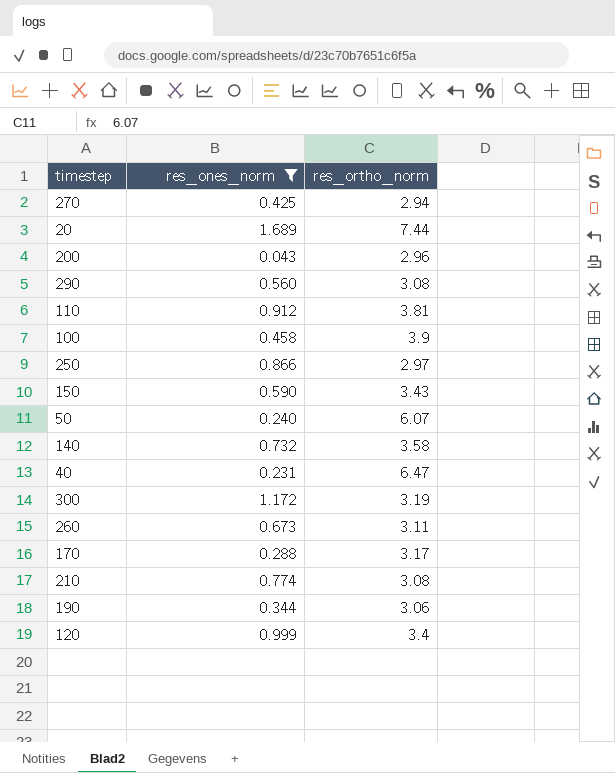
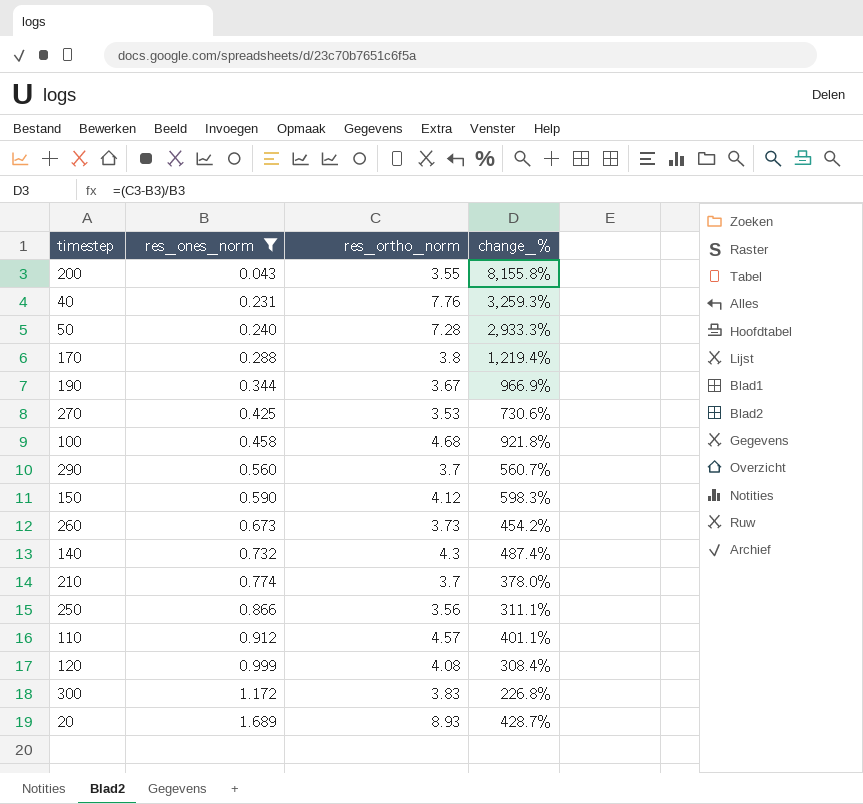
row order: none -> res_ones_norm ascending
column change_% | formula: none -> ([res_ortho_norm] - [res_ones_norm]) / [res_ones_norm]
200 | res_ortho_norm: 2.96 -> 3.55
40 | res_ortho_norm: 6.47 -> 7.76
50 | res_ortho_norm: 6.07 -> 7.28
170 | res_ortho_norm: 3.17 -> 3.8
190 | res_ortho_norm: 3.06 -> 3.67
270 | res_ortho_norm: 2.94 -> 3.53
100 | res_ortho_norm: 3.9 -> 4.68
290 | res_ortho_norm: 3.08 -> 3.7
150 | res_ortho_norm: 3.43 -> 4.12
260 | res_ortho_norm: 3.11 -> 3.73
140 | res_ortho_norm: 3.58 -> 4.3
210 | res_ortho_norm: 3.08 -> 3.7
250 | res_ortho_norm: 2.97 -> 3.56
110 | res_ortho_norm: 3.81 -> 4.57
120 | res_ortho_norm: 3.4 -> 4.08
300 | res_ortho_norm: 3.19 -> 3.83
20 | res_ortho_norm: 7.44 -> 8.93

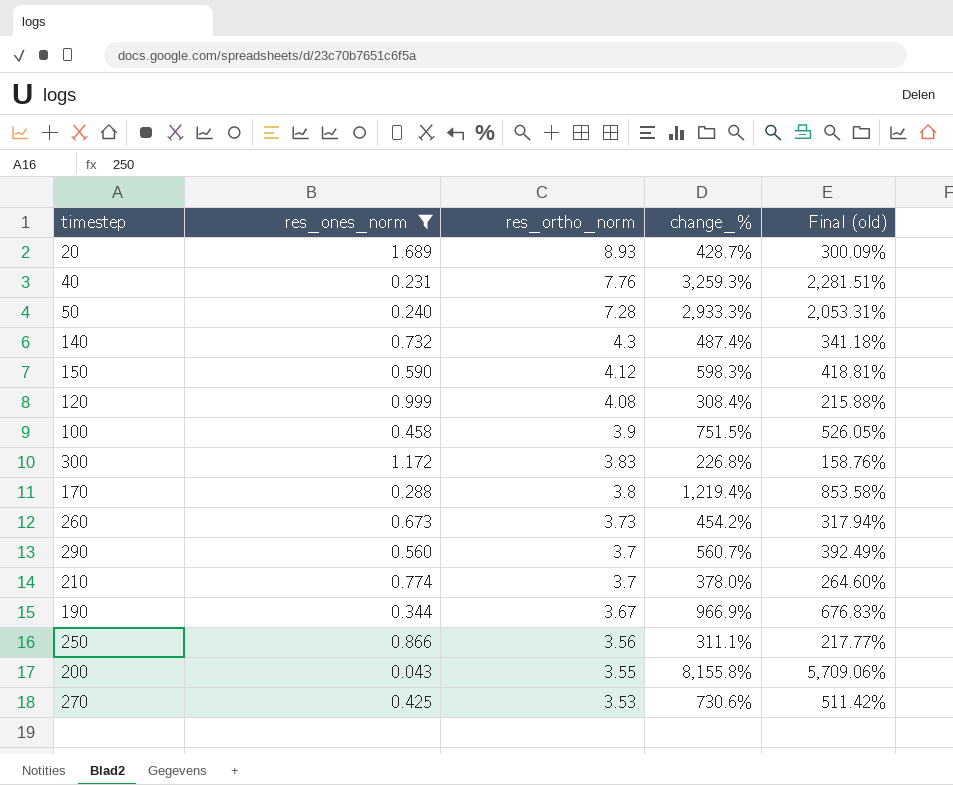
row order: res_ones_norm ascending -> res_ortho_norm descending
column Final (old) | formula: none -> [change_%] * 0.7
row 110: 0.912 | 4.57 | 401.1% -> none
100 | res_ortho_norm: 4.68 -> 3.9
100 | change_%: 921.8% -> 751.5%

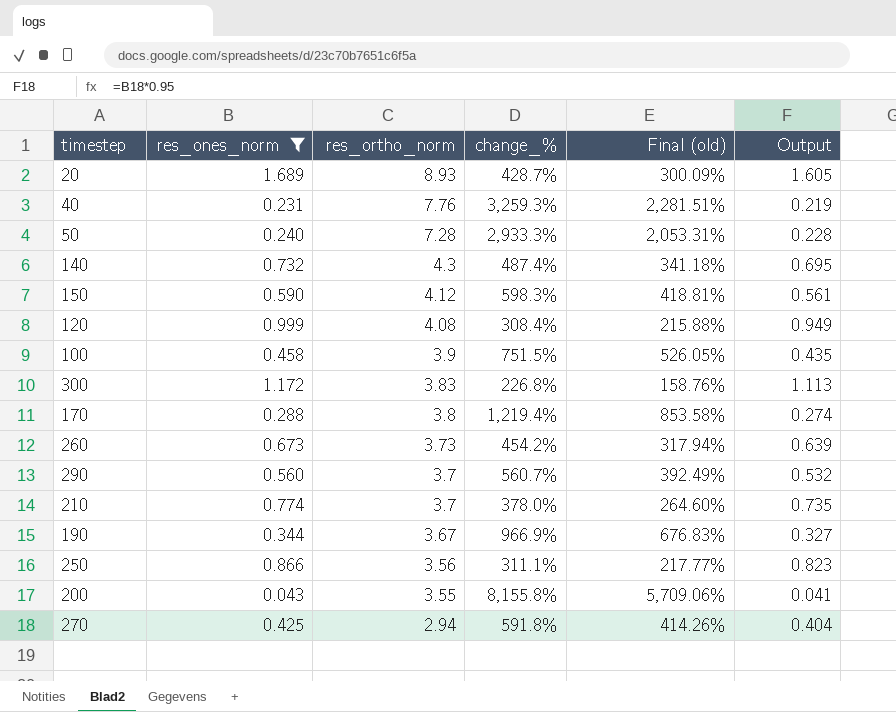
column Output | formula: none -> [res_ones_norm] * 0.95
270 | res_ortho_norm: 3.53 -> 2.94
270 | change_%: 730.6% -> 591.8%
270 | Final (old): 511.42% -> 414.26%

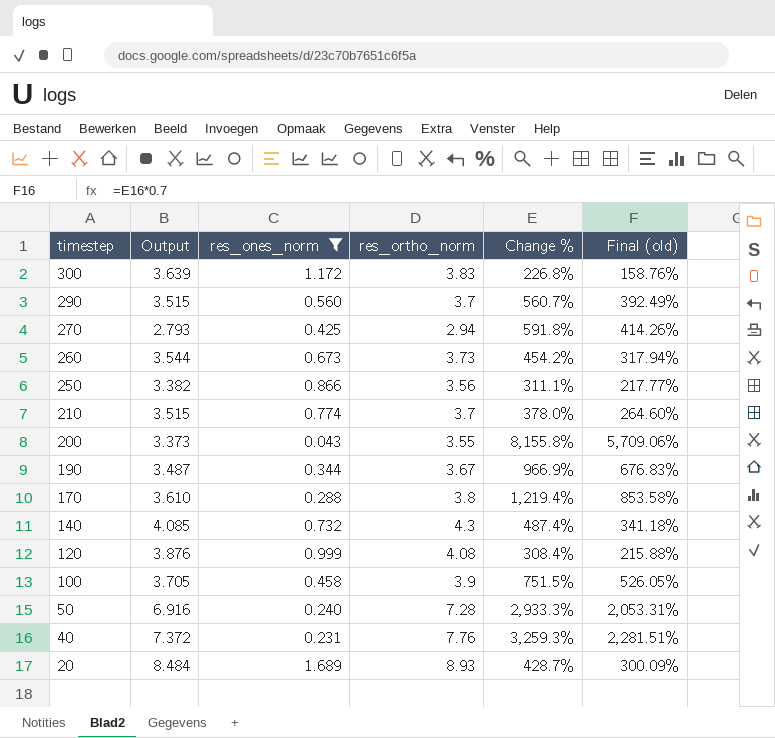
row order: res_ortho_norm descending -> timestep descending
column Output | formula: [res_ones_norm] * 0.95 -> [res_ortho_norm] * 0.95
column Output | position: 6 -> 2
column name: change_% -> Change %
row 150: 0.590 | 4.12 | 598.3% | 418.81% | 0.561 -> none

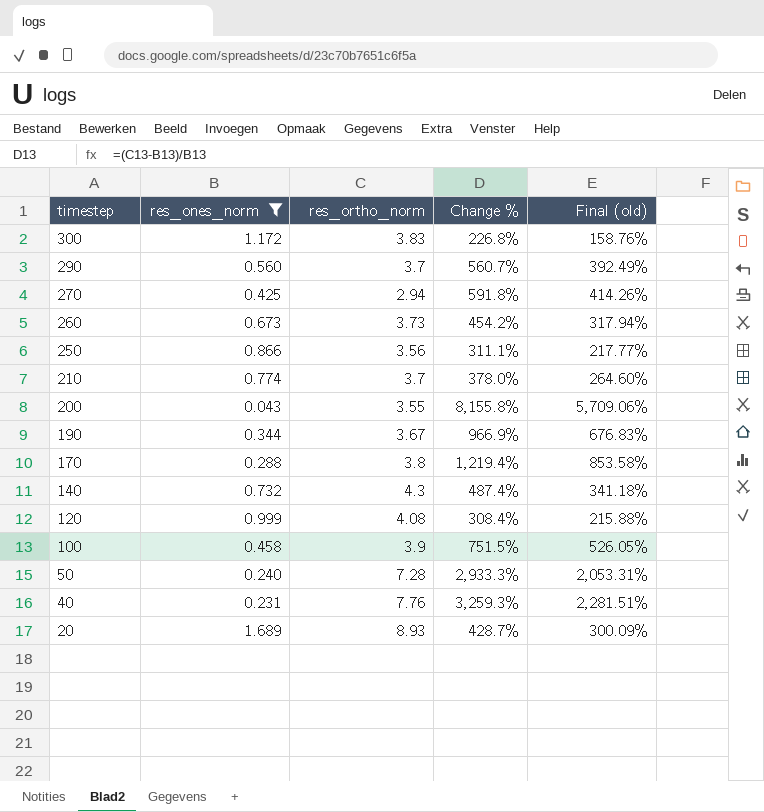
column Output | formula: [res_ortho_norm] * 0.95 -> none

